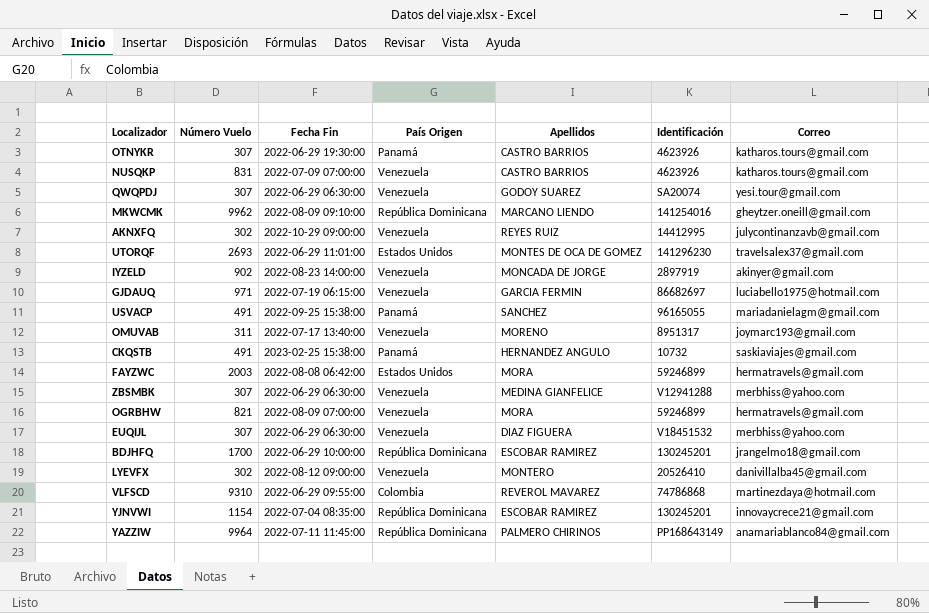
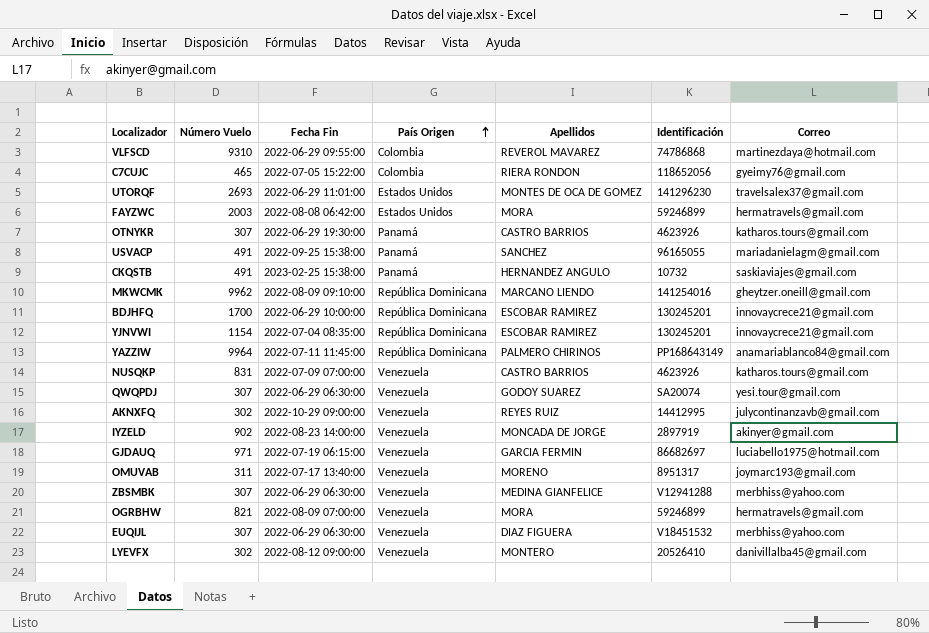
row order: none -> País Origen ascending
row C7CUJC: none -> 465 | 2022-07-05 15:22:00 | Colombia | RIERA RONDON | 118652056 | gyeimy76@gmail.com
BDJHFQ | Correo: jrangelmo18@gmail.com -> innovaycrece21@gmail.com

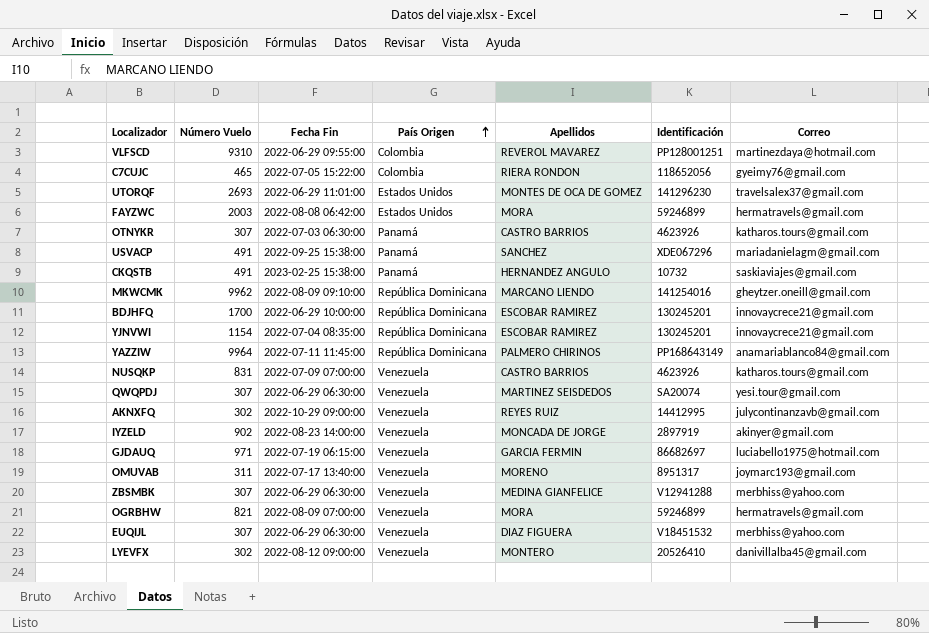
VLFSCD | Identificación: 74786868 -> PP128001251
OTNYKR | Fecha Fin: 2022-06-29 19:30:00 -> 2022-07-03 06:30:00
USVACP | Identificación: 96165055 -> XDE067296
QWQPDJ | Apellidos: GODOY SUAREZ -> MARTINEZ SEISDEDOS

